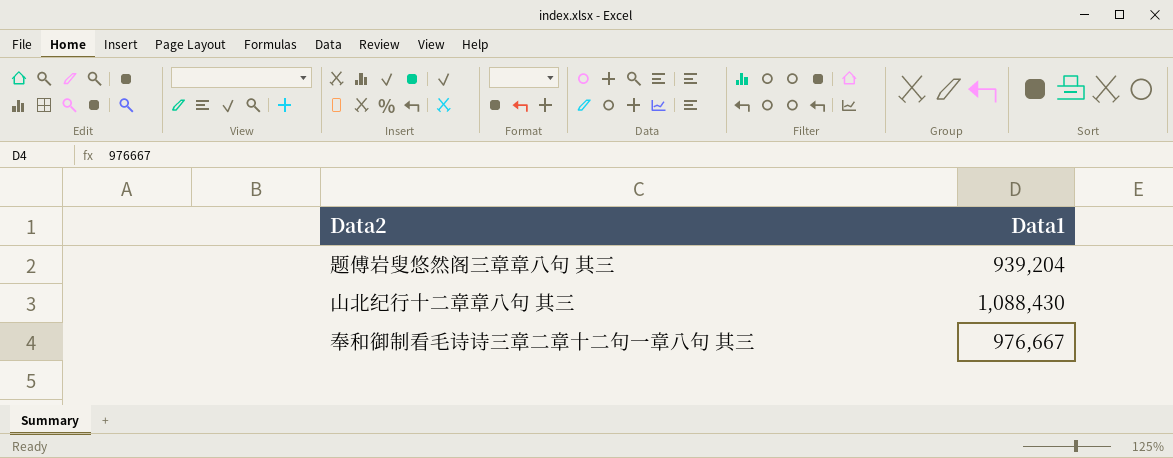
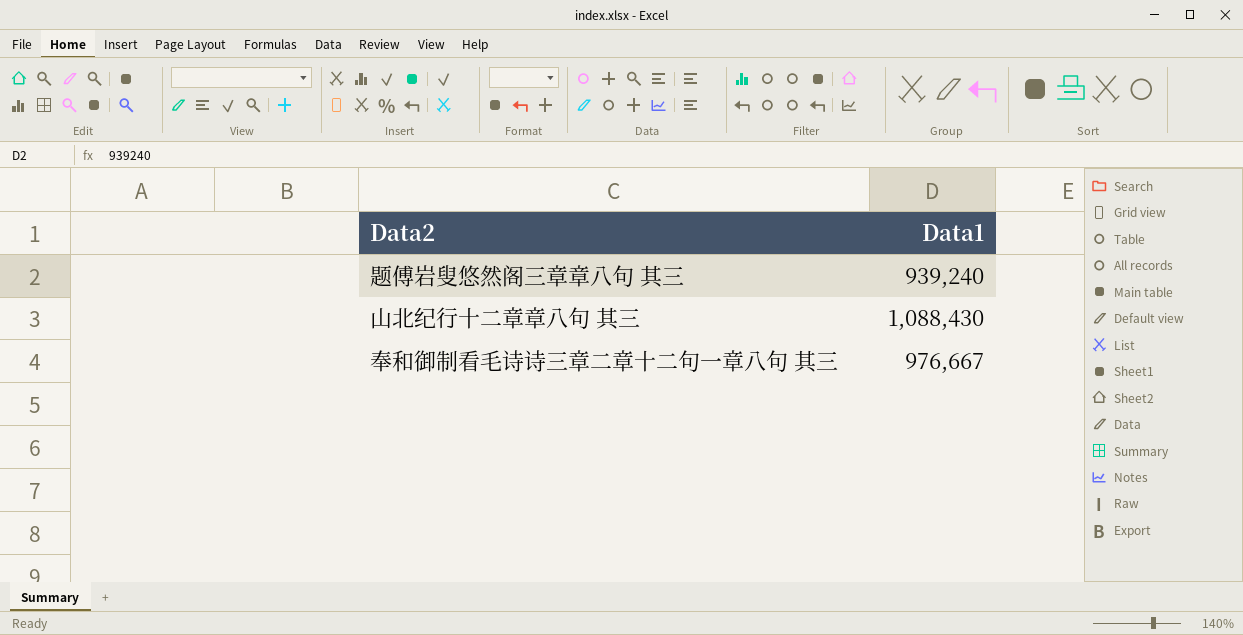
题傅岩叟悠然阁三章章八句 其三 | Data1: 939,204 -> 939,240

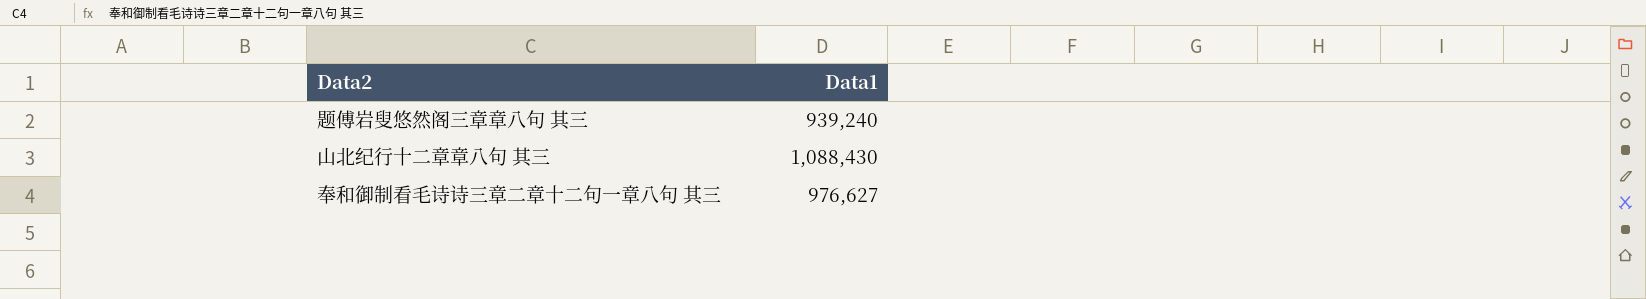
奉和御制看毛诗诗三章二章十二句一章八句 其三 | Data1: 976,667 -> 976,627

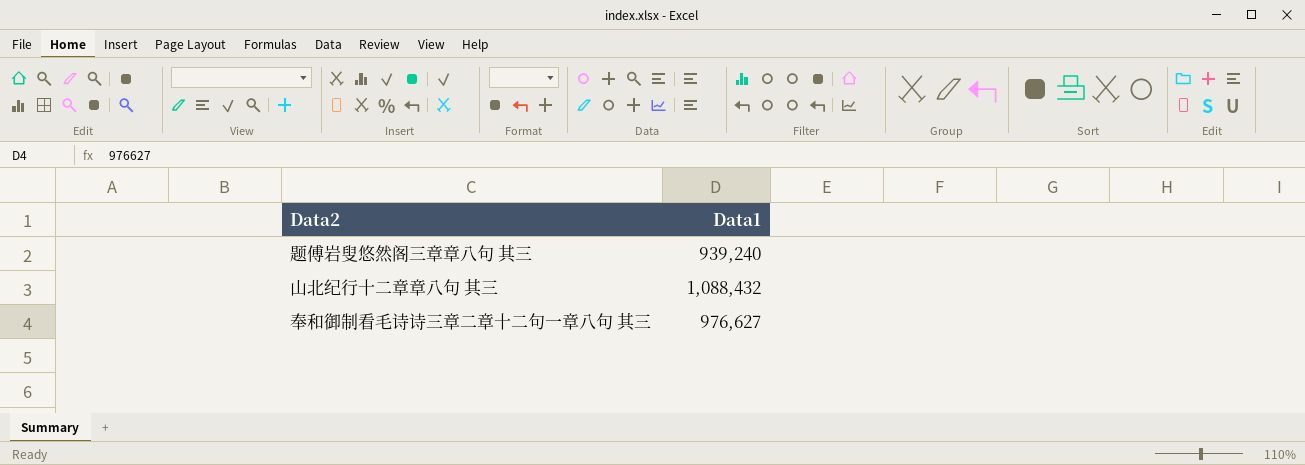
山北纪行十二章章八句 其三 | Data1: 1,088,430 -> 1,088,432

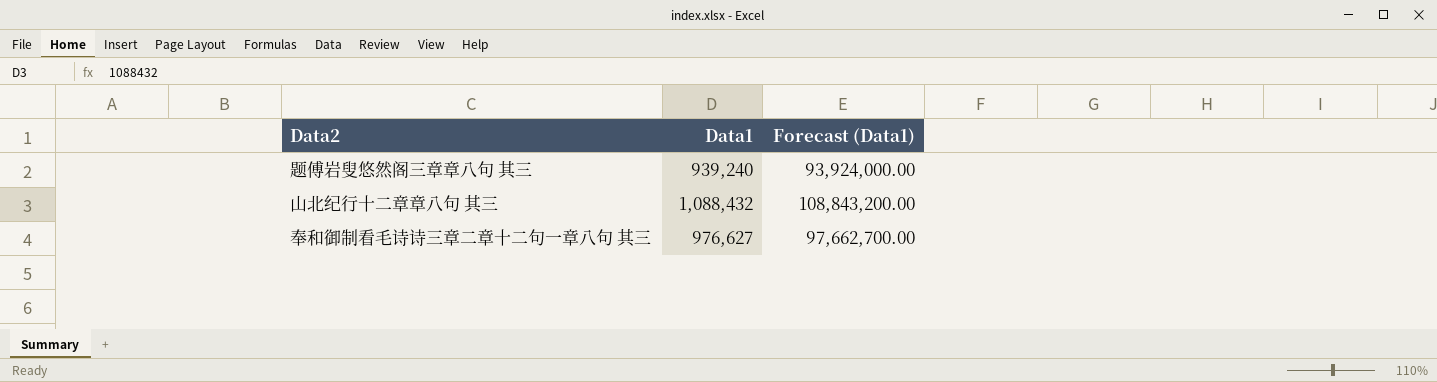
column Forecast (Data1) | formula: none -> [Data1] * 100

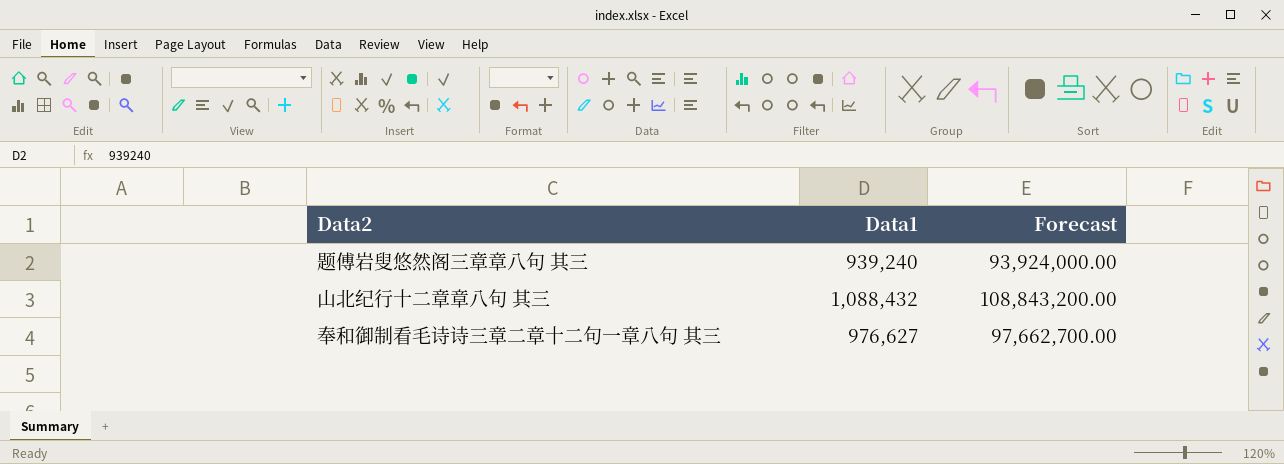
column name: Forecast (Data1) -> Forecast

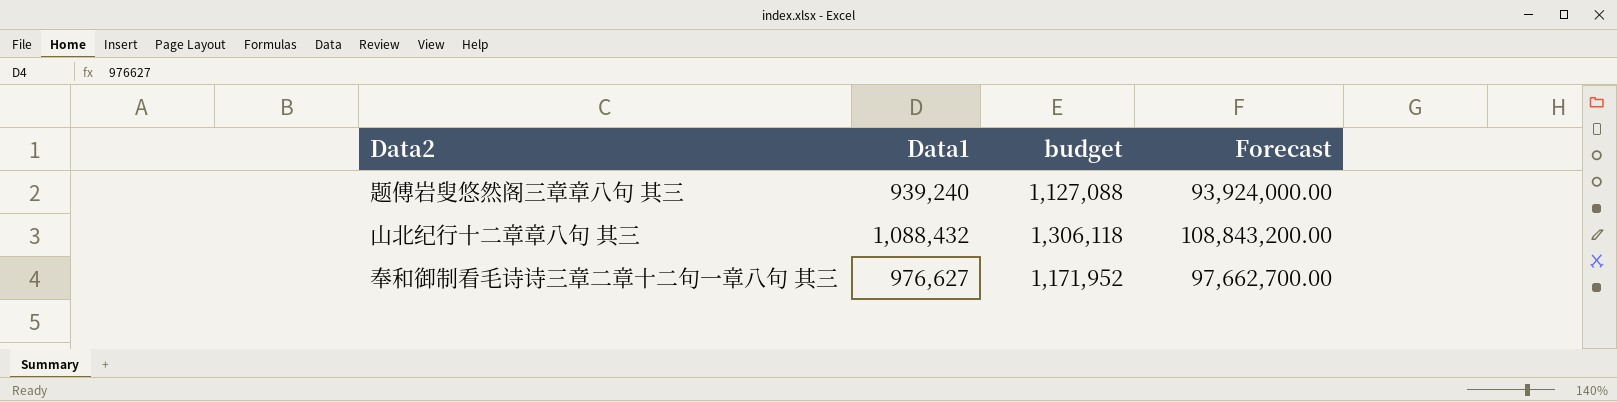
column budget | formula: none -> [Data1] * 1.2

